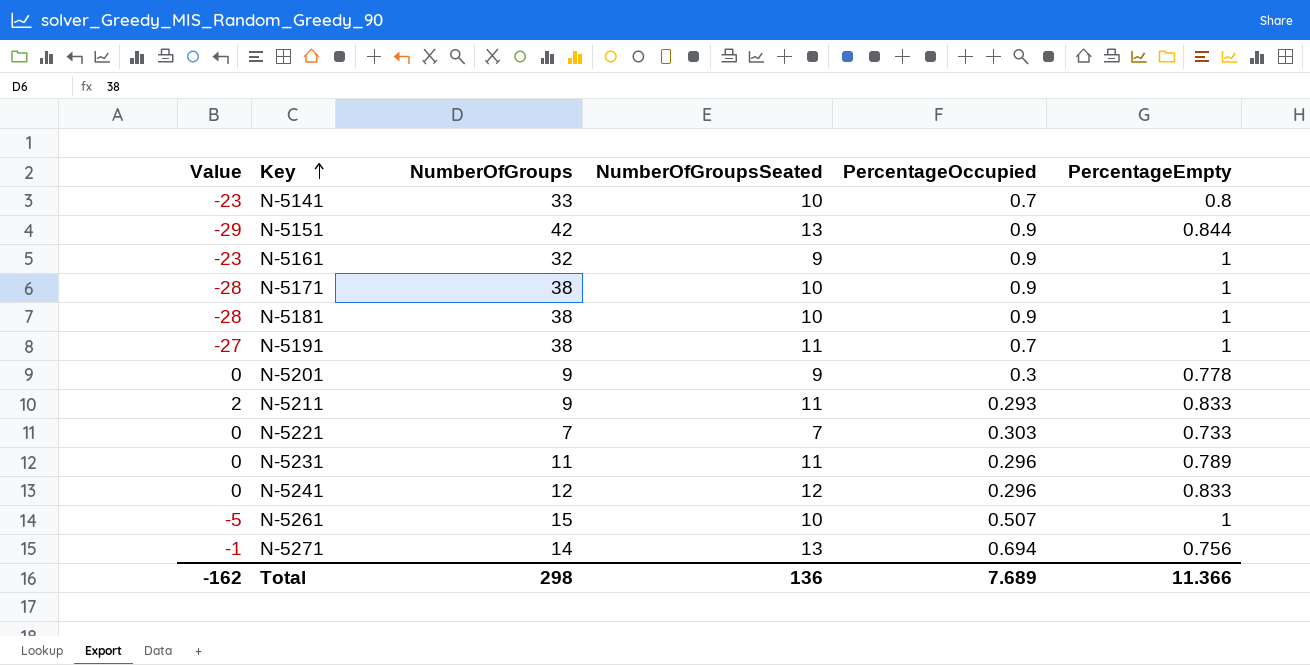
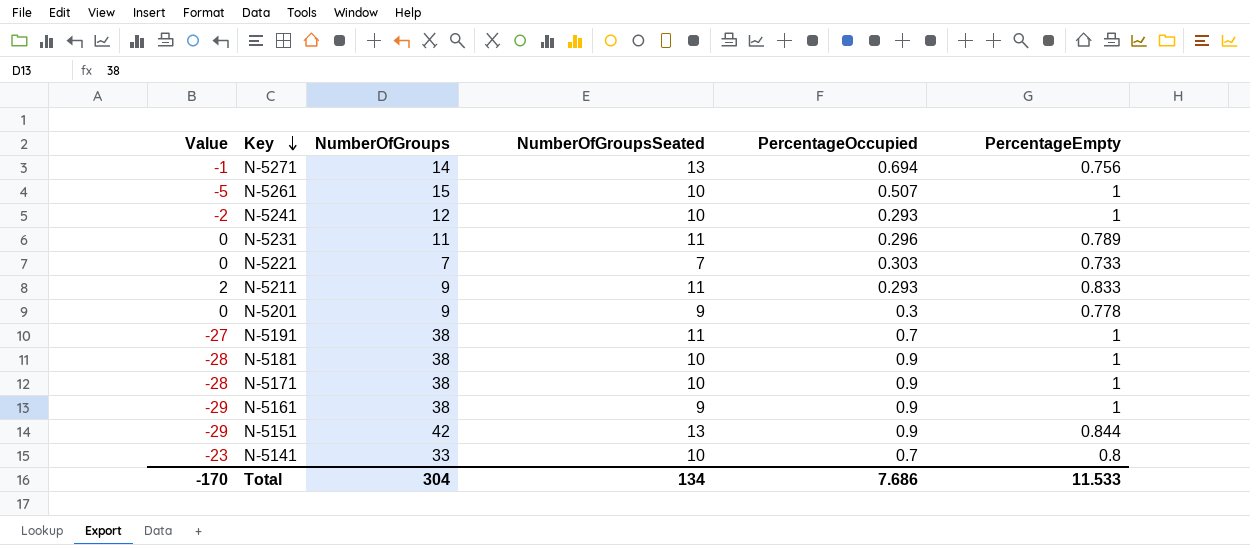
row order: Key ascending -> Key descending
N-5241 | Value: 0 -> -2
N-5241 | NumberOfGroupsSeated: 12 -> 10
N-5241 | PercentageOccupied: 0.296 -> 0.293
N-5241 | PercentageEmpty: 0.833 -> 1
N-5161 | Value: -23 -> -29
N-5161 | NumberOfGroups: 32 -> 38
Total | Value: -162 -> -170
Total | NumberOfGroups: 298 -> 304
Total | NumberOfGroupsSeated: 136 -> 134
Total | PercentageOccupied: 7.689 -> 7.686
Total | PercentageEmpty: 11.366 -> 11.533

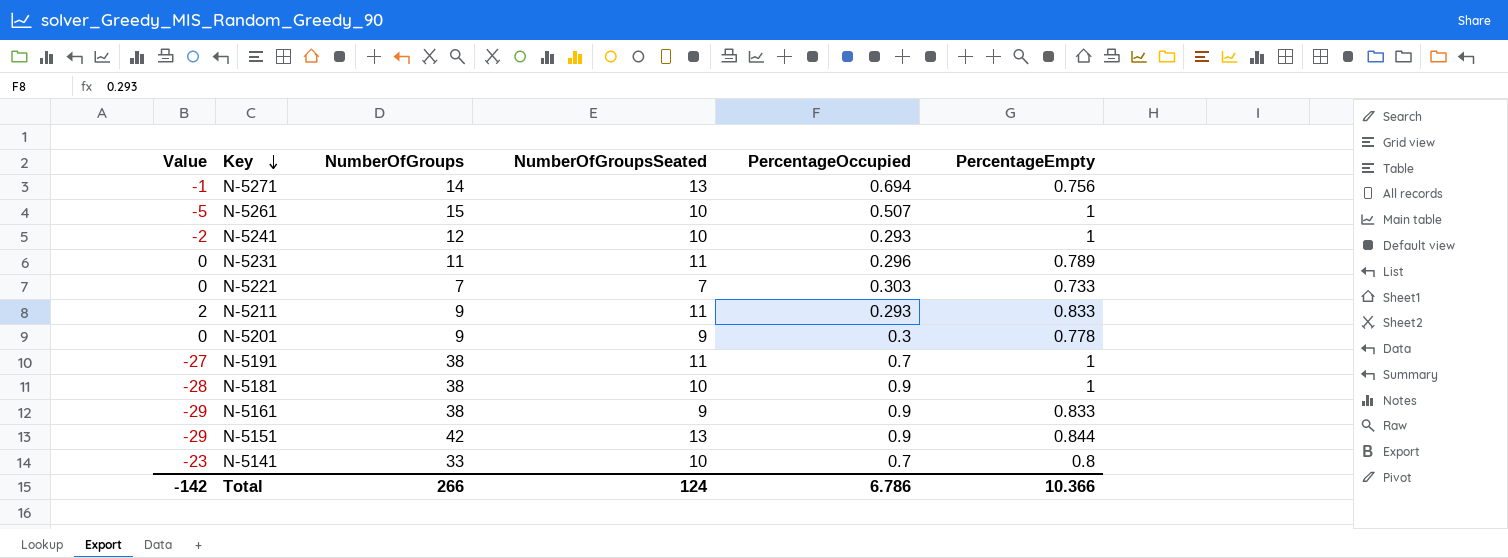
row N-5171: -28 | 38 | 10 | 0.9 | 1 -> none
N-5161 | PercentageEmpty: 1 -> 0.833
Total | Value: -170 -> -142
Total | NumberOfGroups: 304 -> 266
Total | NumberOfGroupsSeated: 134 -> 124
Total | PercentageOccupied: 7.686 -> 6.786
Total | PercentageEmpty: 11.533 -> 10.366

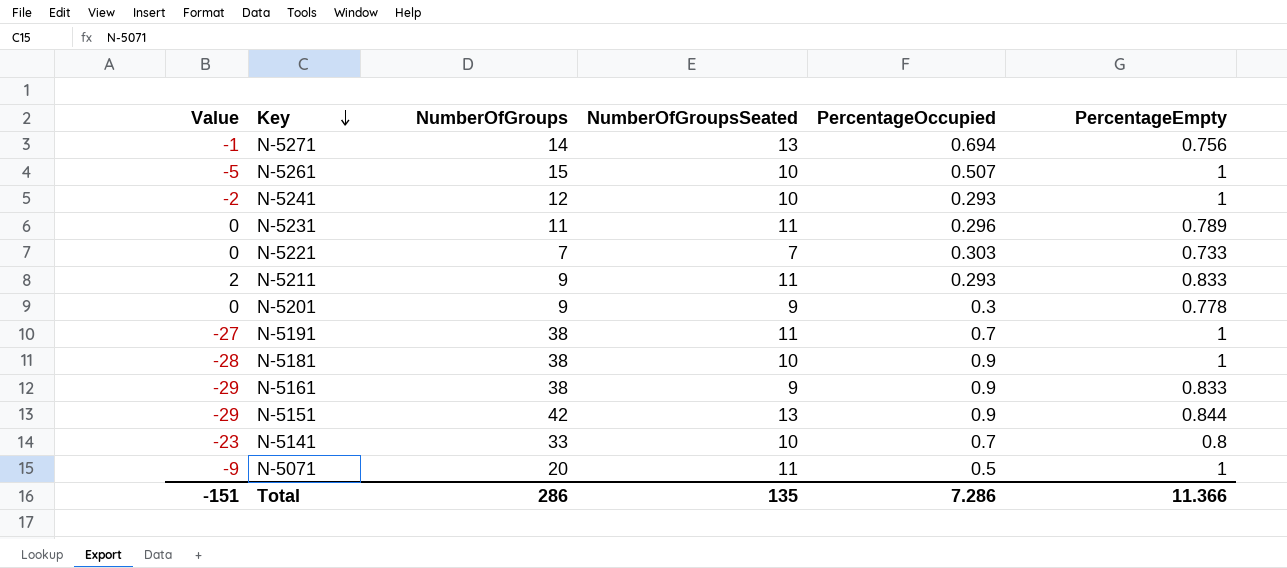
row N-5071: none -> -9 | 20 | 11 | 0.5 | 1
Total | Value: -142 -> -151
Total | NumberOfGroups: 266 -> 286
Total | NumberOfGroupsSeated: 124 -> 135
Total | PercentageOccupied: 6.786 -> 7.286
Total | PercentageEmpty: 10.366 -> 11.366

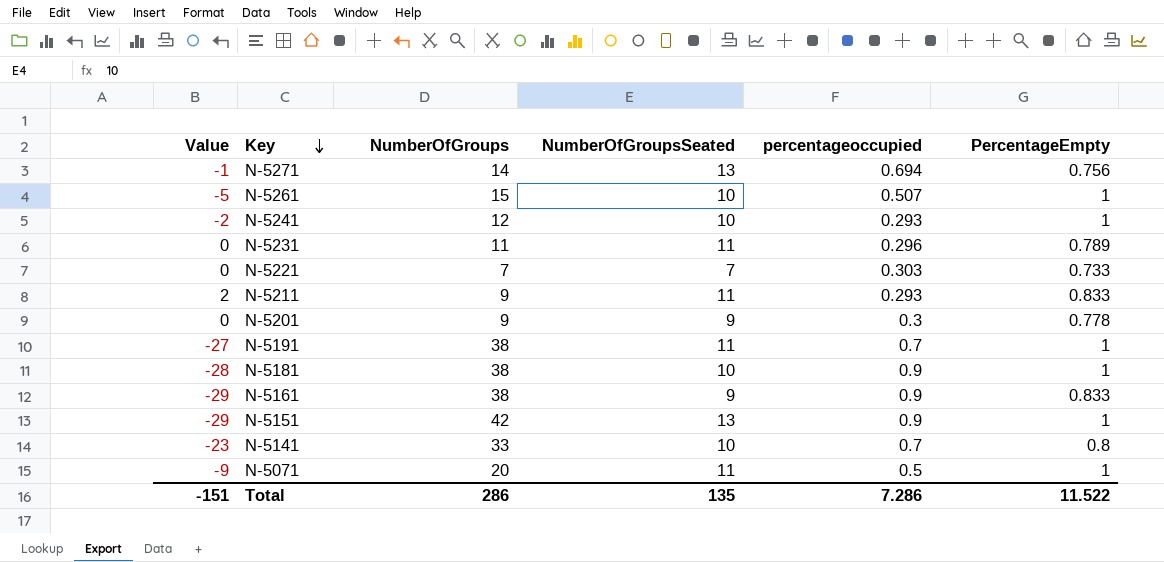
column name: PercentageOccupied -> percentageoccupied
N-5151 | PercentageEmpty: 0.844 -> 1
Total | PercentageEmpty: 11.366 -> 11.522

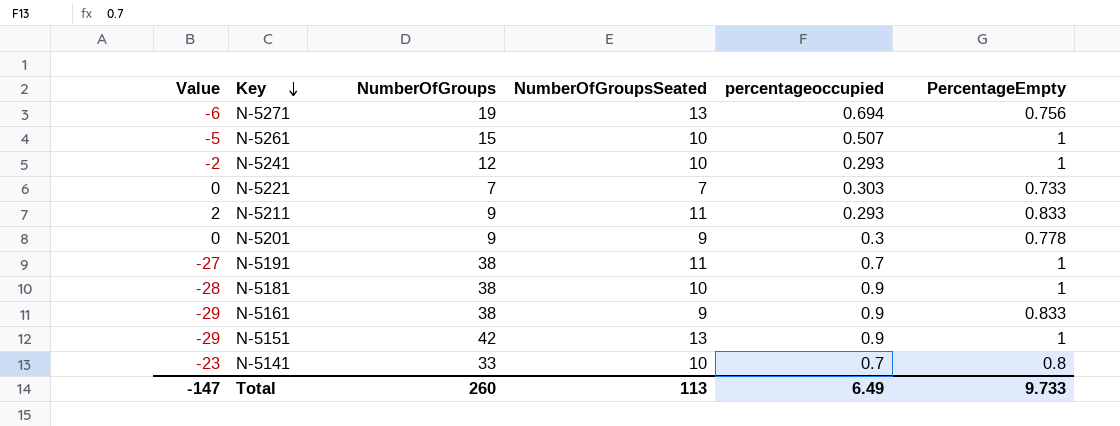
row N-5231: 0 | 11 | 11 | 0.296 | 0.789 -> none
row N-5071: -9 | 20 | 11 | 0.5 | 1 -> none
N-5271 | Value: -1 -> -6
N-5271 | NumberOfGroups: 14 -> 19
Total | Value: -151 -> -147
Total | NumberOfGroups: 286 -> 260
Total | NumberOfGroupsSeated: 135 -> 113
Total | percentageoccupied: 7.286 -> 6.49
Total | PercentageEmpty: 11.522 -> 9.733

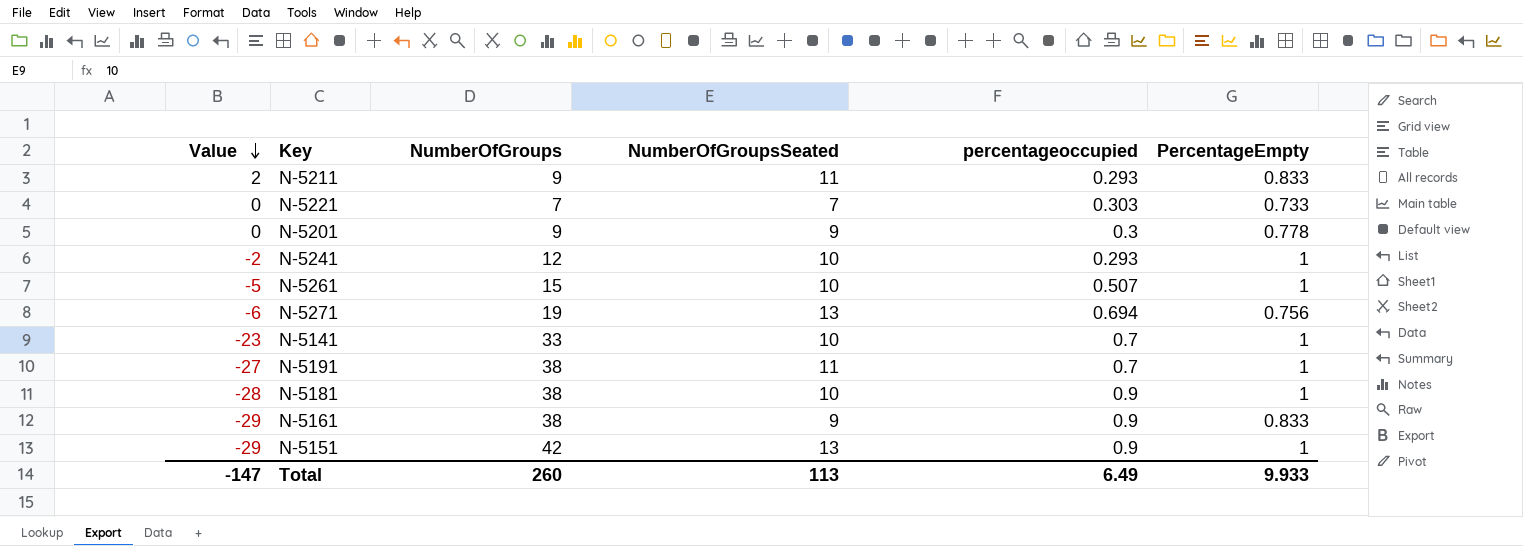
row order: Key descending -> Value descending
N-5141 | PercentageEmpty: 0.8 -> 1
Total | PercentageEmpty: 9.733 -> 9.933

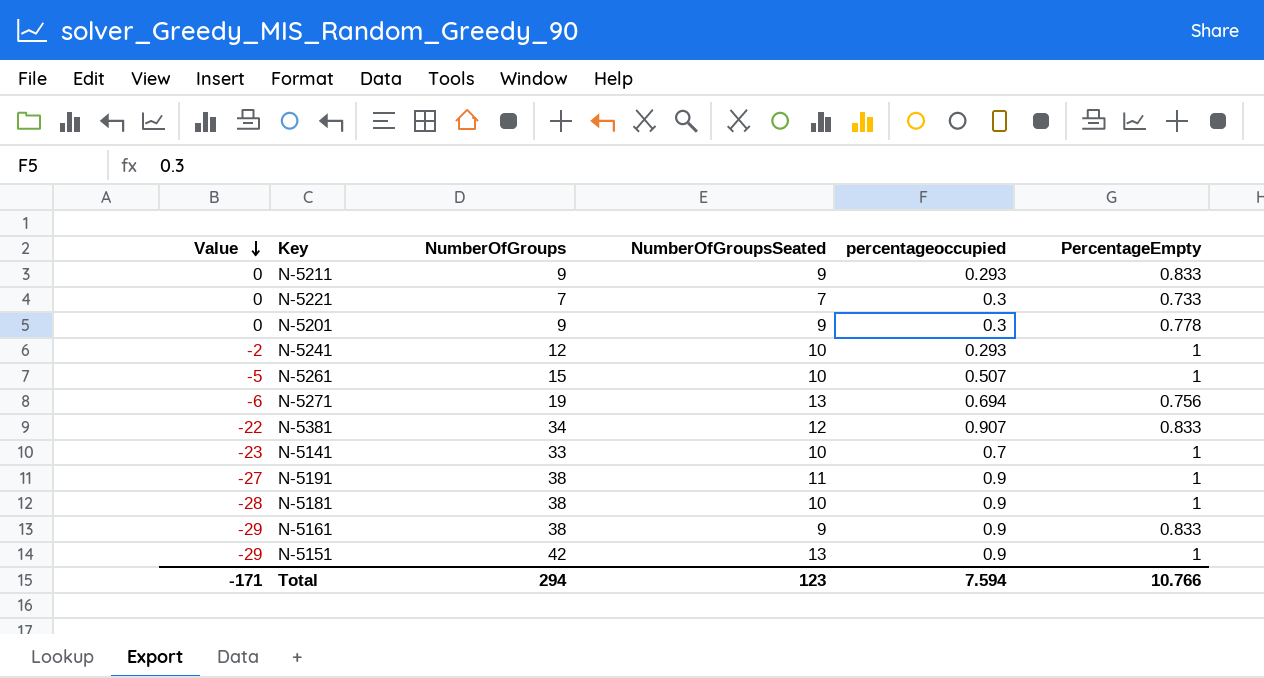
N-5211 | Value: 2 -> 0
N-5211 | NumberOfGroupsSeated: 11 -> 9
N-5221 | percentageoccupied: 0.303 -> 0.3
row N-5381: none -> -22 | 34 | 12 | 0.907 | 0.833
N-5191 | percentageoccupied: 0.7 -> 0.9
Total | Value: -147 -> -171
Total | NumberOfGroups: 260 -> 294
Total | NumberOfGroupsSeated: 113 -> 123
Total | percentageoccupied: 6.49 -> 7.594
Total | PercentageEmpty: 9.933 -> 10.766

